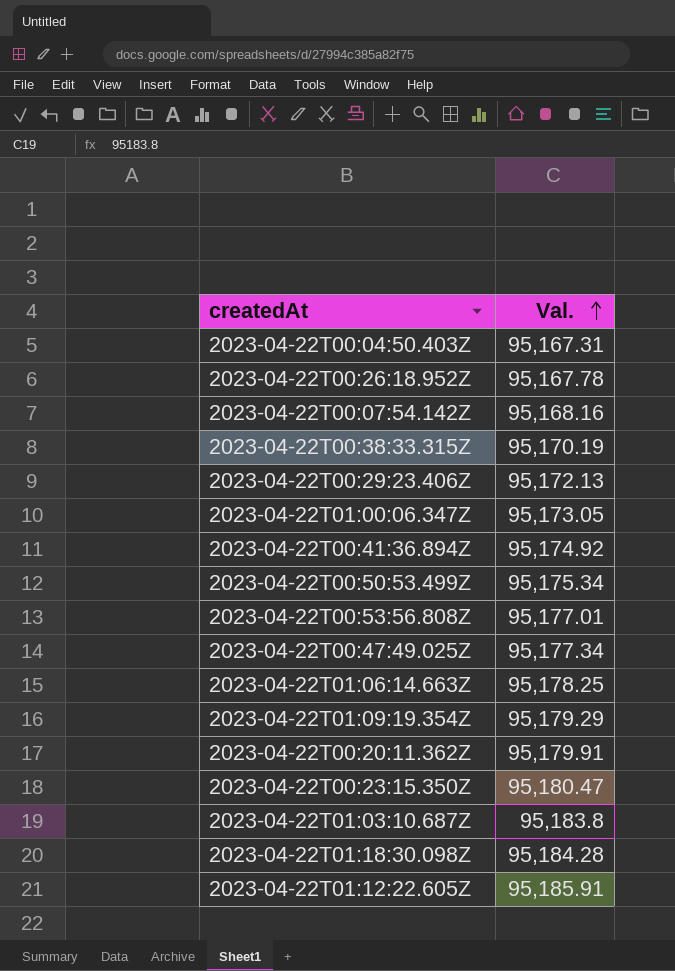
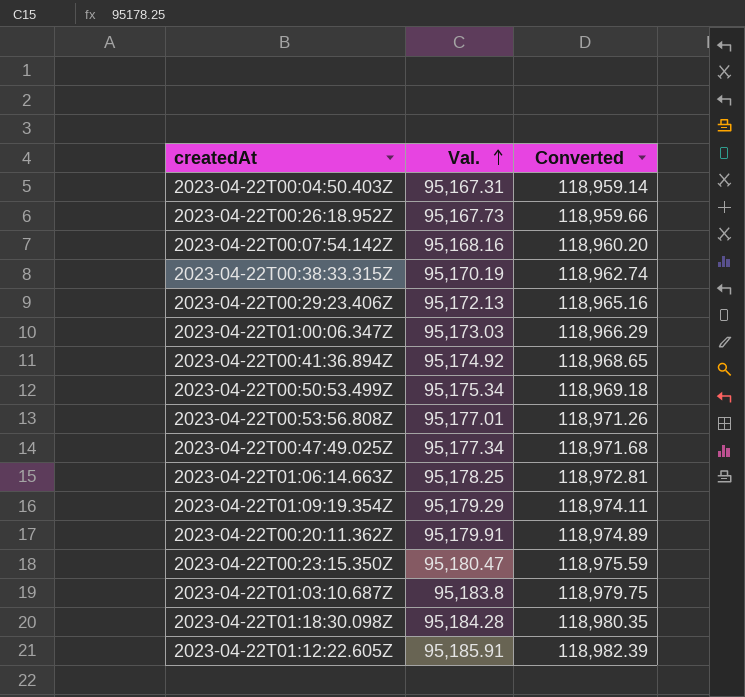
column Converted | formula: none -> [Val.] * 1.25
2023-04-22T00:26:18.952Z | Val.: 95,167.78 -> 95,167.73
2023-04-22T01:00:06.347Z | Val.: 95,173.05 -> 95,173.03

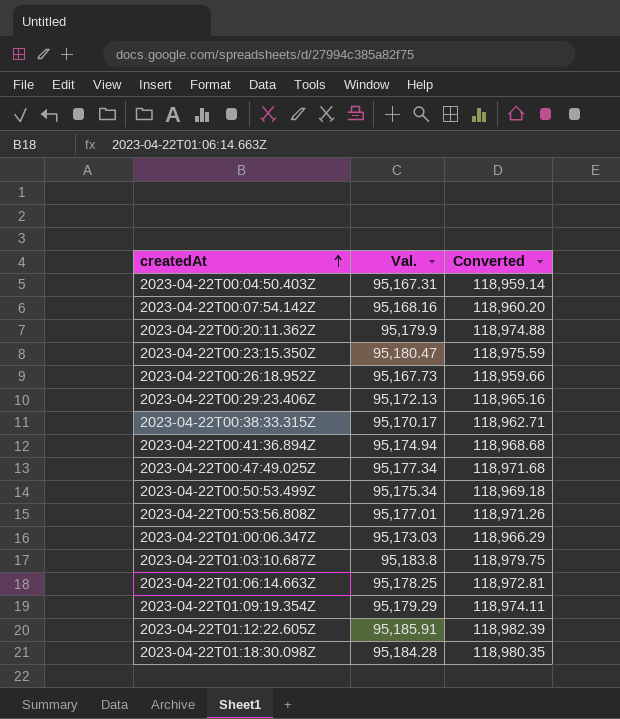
row order: Val. ascending -> createdAt ascending
2023-04-22T00:20:11.362Z | Val.: 95,179.91 -> 95,179.9
2023-04-22T00:20:11.362Z | Converted: 118,974.89 -> 118,974.88
2023-04-22T00:38:33.315Z | Val.: 95,170.19 -> 95,170.17
2023-04-22T00:38:33.315Z | Converted: 118,962.74 -> 118,962.71
2023-04-22T00:41:36.894Z | Val.: 95,174.92 -> 95,174.94
2023-04-22T00:41:36.894Z | Converted: 118,968.65 -> 118,968.68

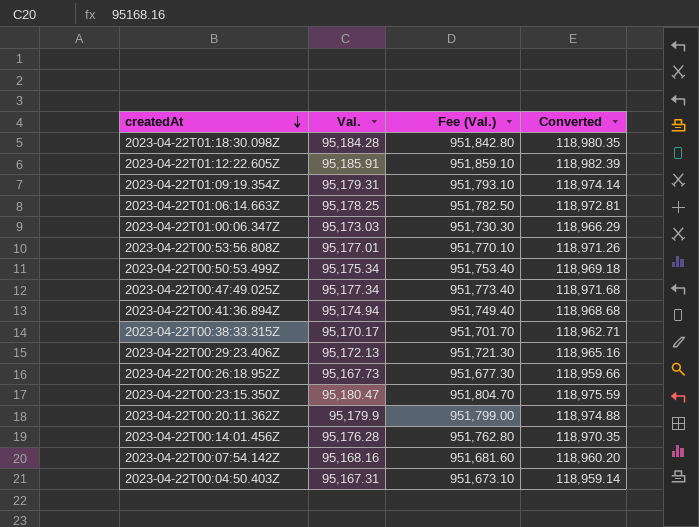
row order: createdAt ascending -> createdAt descending
column Fee (Val.) | formula: none -> [Val.] * 10
row 2023-04-22T01:03:10.687Z: 95,183.8 | 118,979.75 -> none
2023-04-22T01:09:19.354Z | Val.: 95,179.29 -> 95,179.31
2023-04-22T01:09:19.354Z | Converted: 118,974.11 -> 118,974.14
row 2023-04-22T00:14:01.456Z: none -> 95,176.28 | 951,762.80 | 118,970.35

